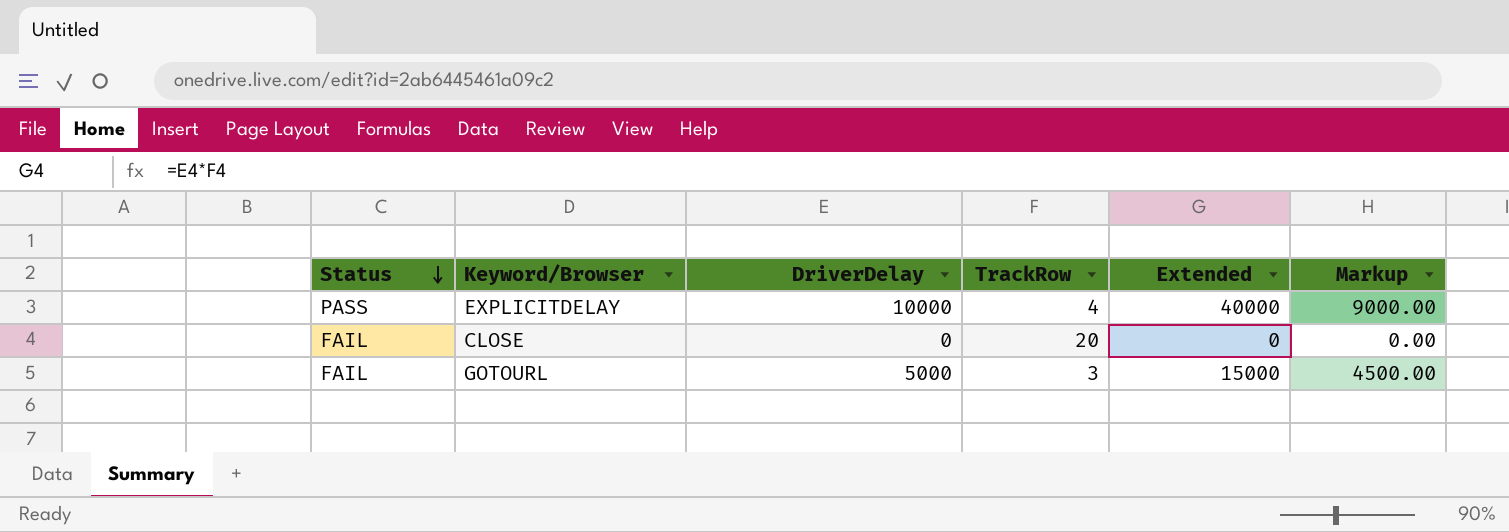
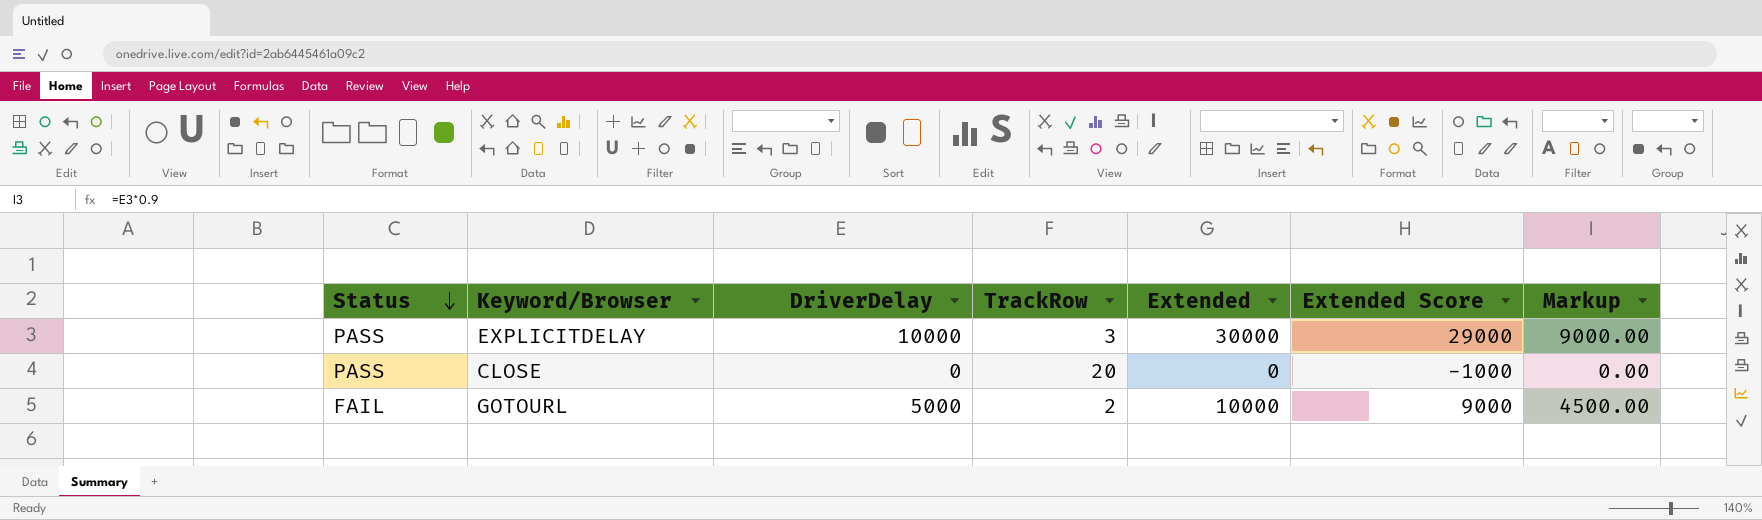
column Extended Score | formula: none -> [Extended] - 1000
EXPLICITDELAY | TrackRow: 4 -> 3
EXPLICITDELAY | Extended: 40000 -> 30000
CLOSE | Status: FAIL -> PASS
GOTOURL | TrackRow: 3 -> 2
GOTOURL | Extended: 15000 -> 10000

